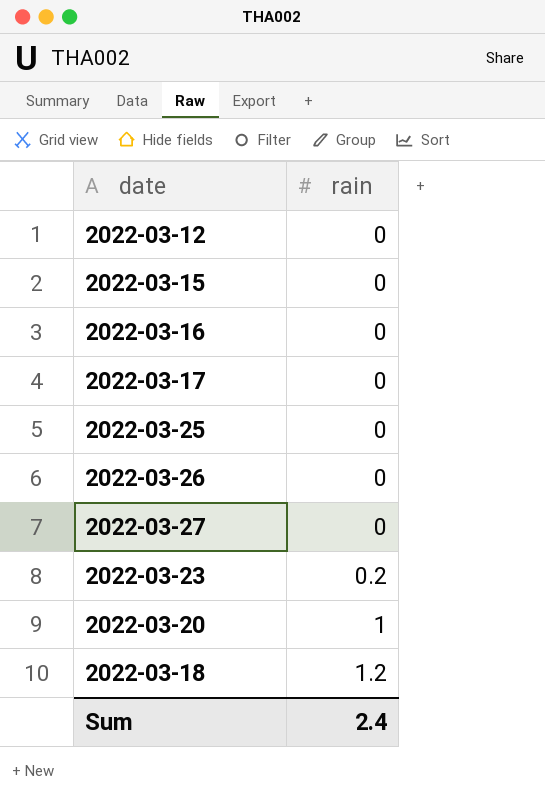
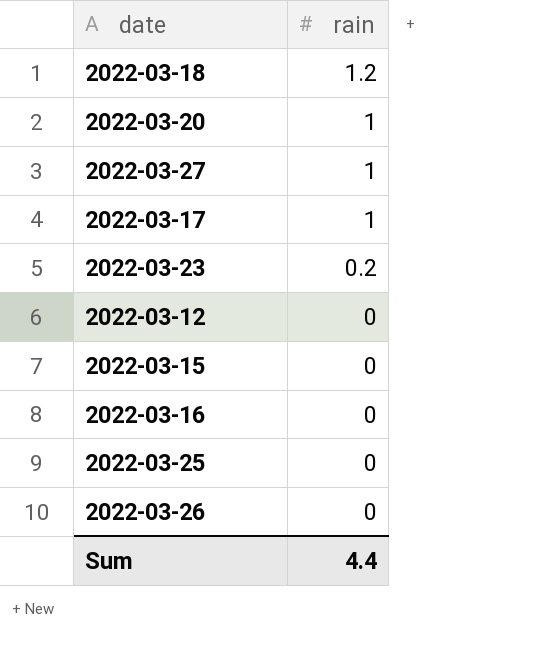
row order: rain ascending -> rain descending
2022-03-27 | rain: 0 -> 1
2022-03-17 | rain: 0 -> 1
Sum | rain: 2.4 -> 4.4

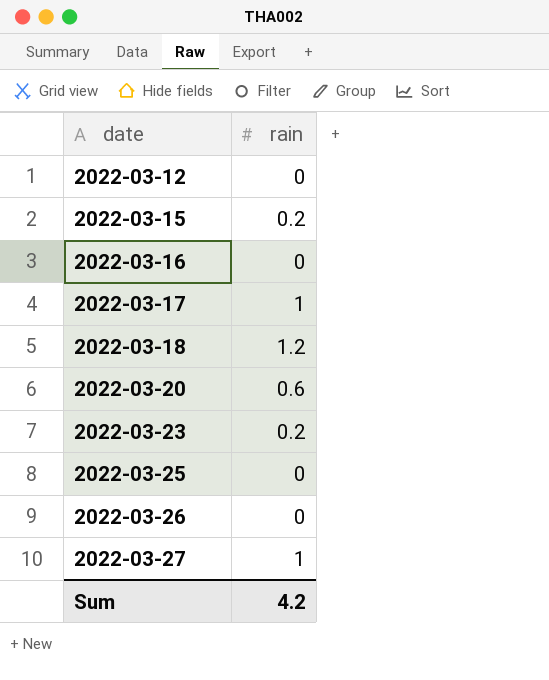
row order: rain descending -> date ascending
2022-03-15 | rain: 0 -> 0.2
2022-03-20 | rain: 1 -> 0.6
Sum | rain: 4.4 -> 4.2

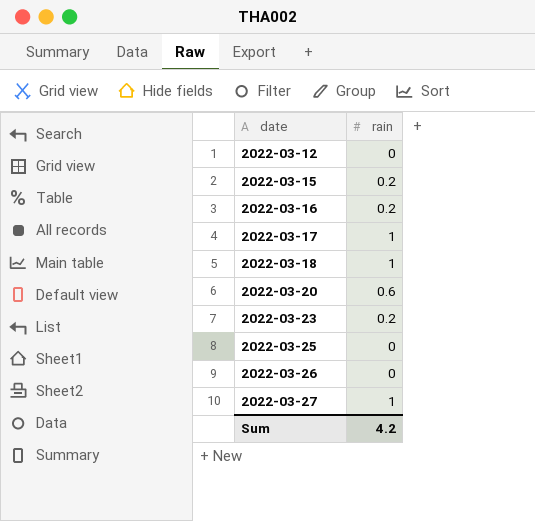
2022-03-16 | rain: 0 -> 0.2
2022-03-18 | rain: 1.2 -> 1

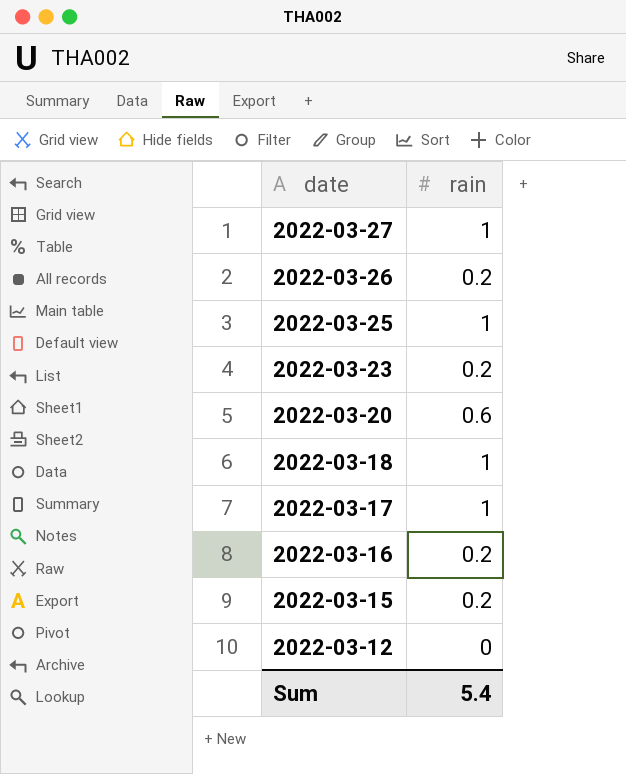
row order: date ascending -> date descending
2022-03-26 | rain: 0 -> 0.2
2022-03-25 | rain: 0 -> 1
Sum | rain: 4.2 -> 5.4

